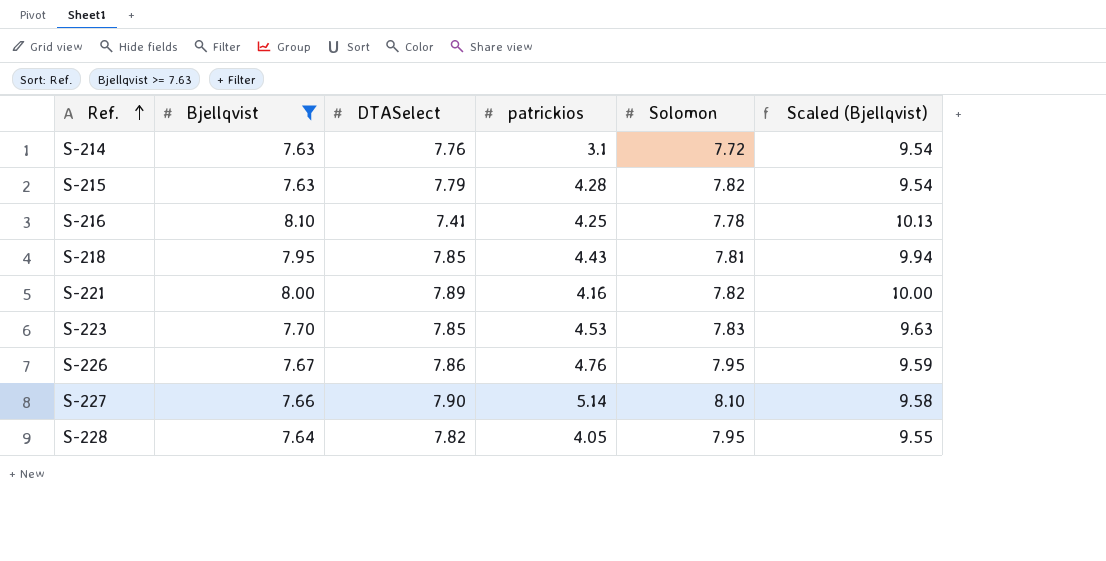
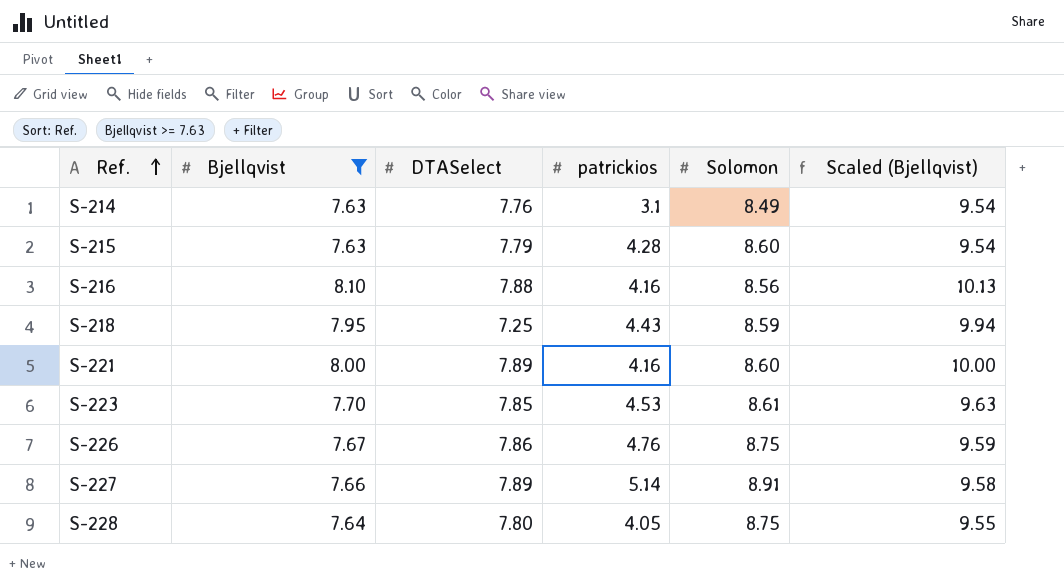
S-214 | Solomon: 7.72 -> 8.49
S-215 | Solomon: 7.82 -> 8.60
S-216 | DTASelect: 7.41 -> 7.88
S-216 | patrickios: 4.25 -> 4.16
S-216 | Solomon: 7.78 -> 8.56
S-218 | DTASelect: 7.85 -> 7.25
S-218 | Solomon: 7.81 -> 8.59
S-221 | Solomon: 7.82 -> 8.60
S-223 | Solomon: 7.83 -> 8.61
S-226 | Solomon: 7.95 -> 8.75
S-227 | DTASelect: 7.90 -> 7.89
S-227 | Solomon: 8.10 -> 8.91
S-228 | DTASelect: 7.82 -> 7.80
S-228 | Solomon: 7.95 -> 8.75

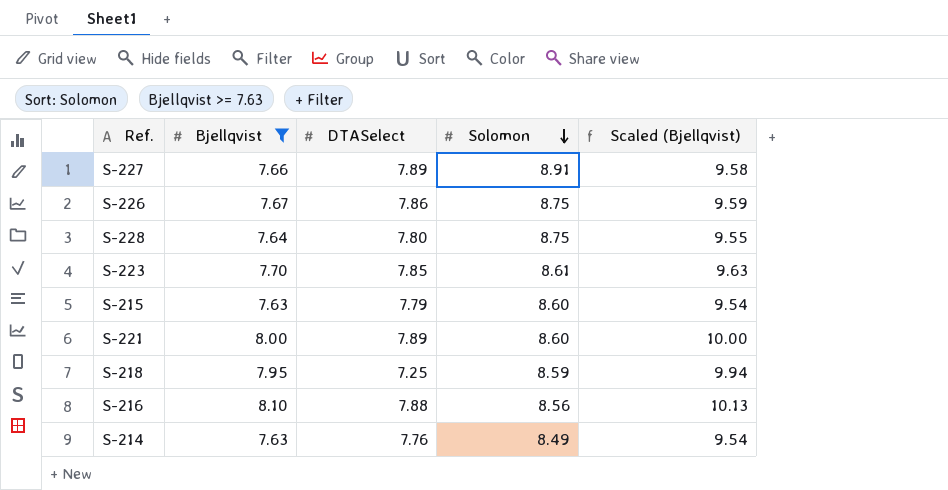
row order: Ref. ascending -> Solomon descending
column patrickios | position: 4 -> none

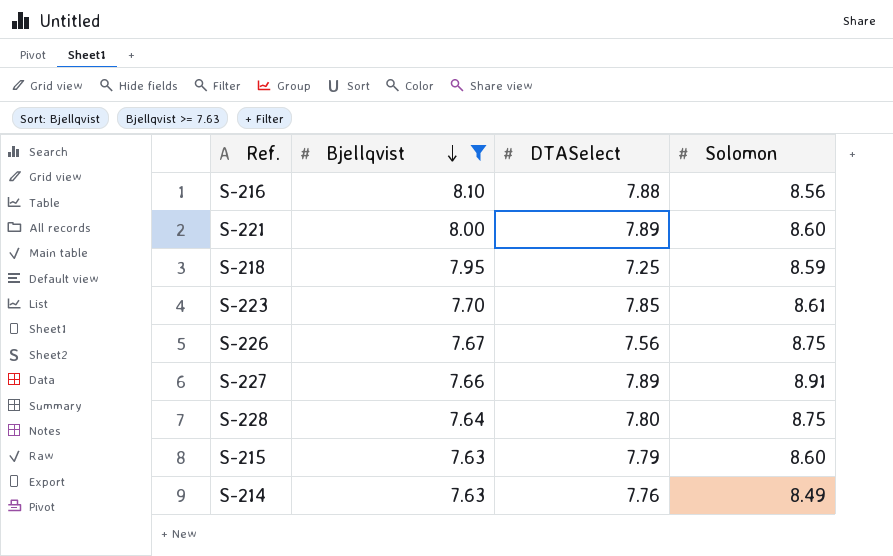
row order: Solomon descending -> Bjellqvist descending
column Scaled (Bjellqvist) | formula: [Bjellqvist] * 1.25 -> none
S-226 | DTASelect: 7.86 -> 7.56

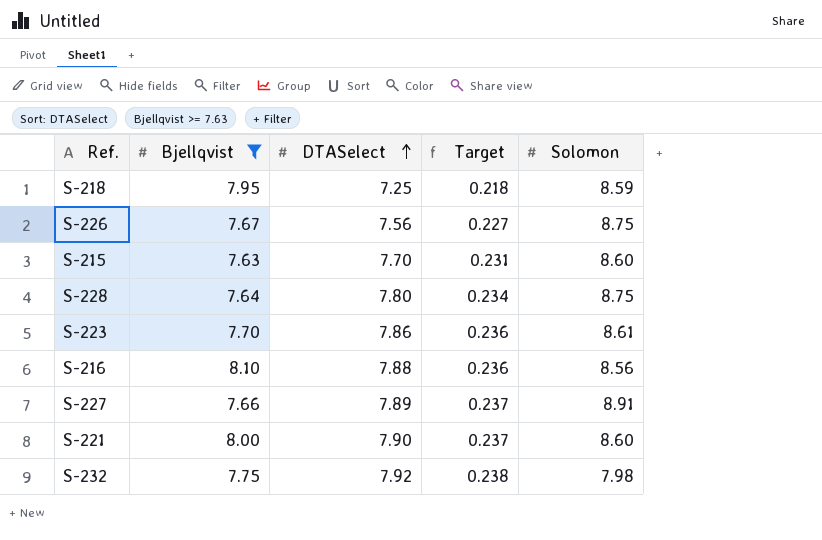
row order: Bjellqvist descending -> DTASelect ascending
column Target | formula: none -> [DTASelect] * 0.03
row S-214: 7.63 | 7.76 | 8.49 -> none
S-215 | DTASelect: 7.79 -> 7.70
S-223 | DTASelect: 7.85 -> 7.86
S-221 | DTASelect: 7.89 -> 7.90
row S-232: none -> 7.75 | 7.92 | 0.238 | 7.98

